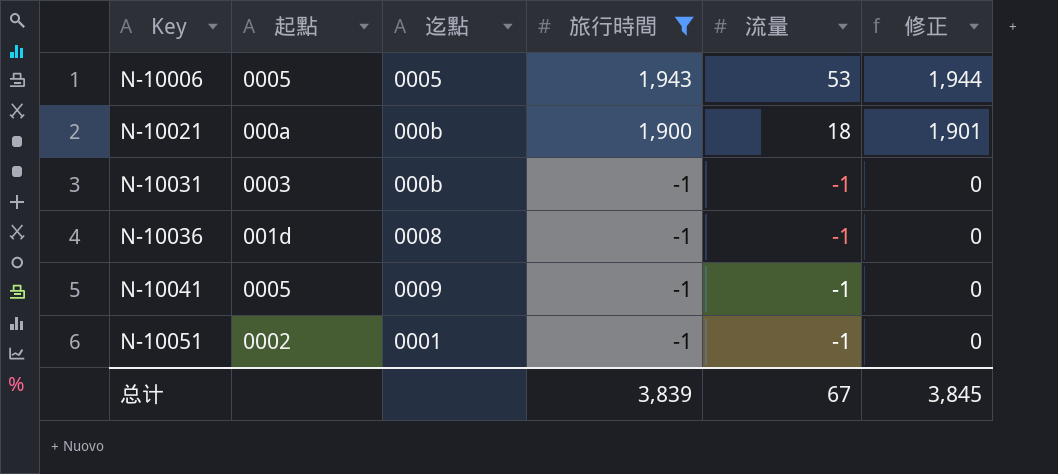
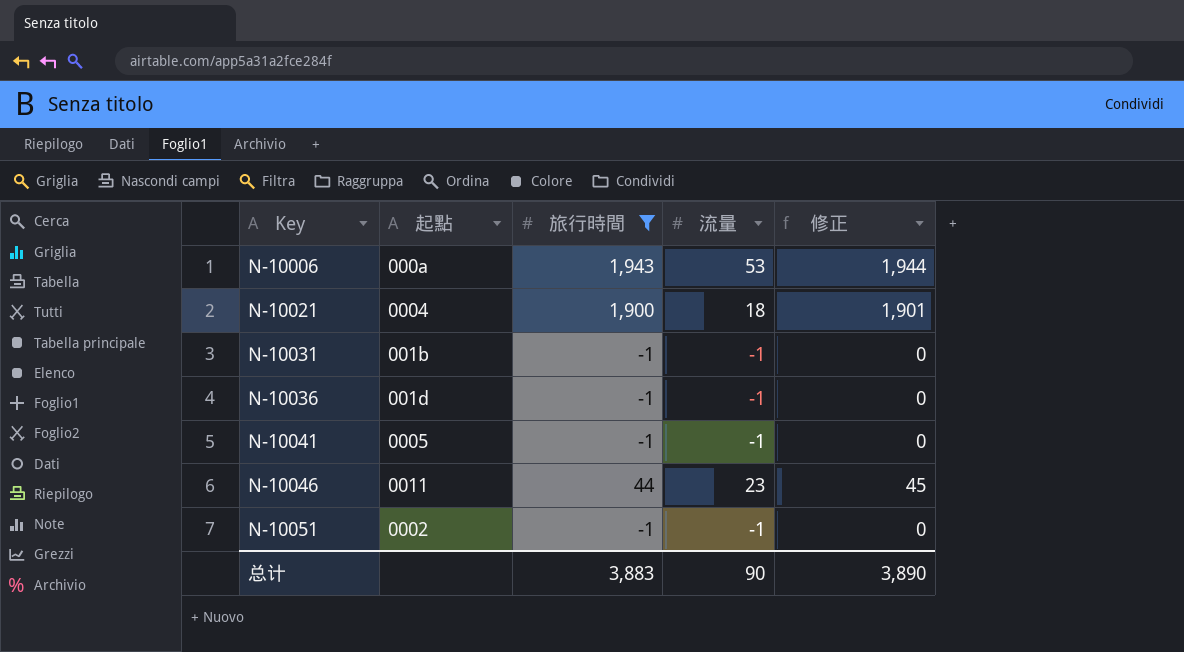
column 迄點 | position: 3 -> none
N-10006 | 起點: 0005 -> 000a
N-10021 | 起點: 000a -> 0004
N-10031 | 起點: 0003 -> 001b
row N-10046: none -> 0011 | 44 | 23 | 45
总计 | 旅行時間: 3,839 -> 3,883
总计 | 流量: 67 -> 90
总计 | 修正: 3,845 -> 3,890

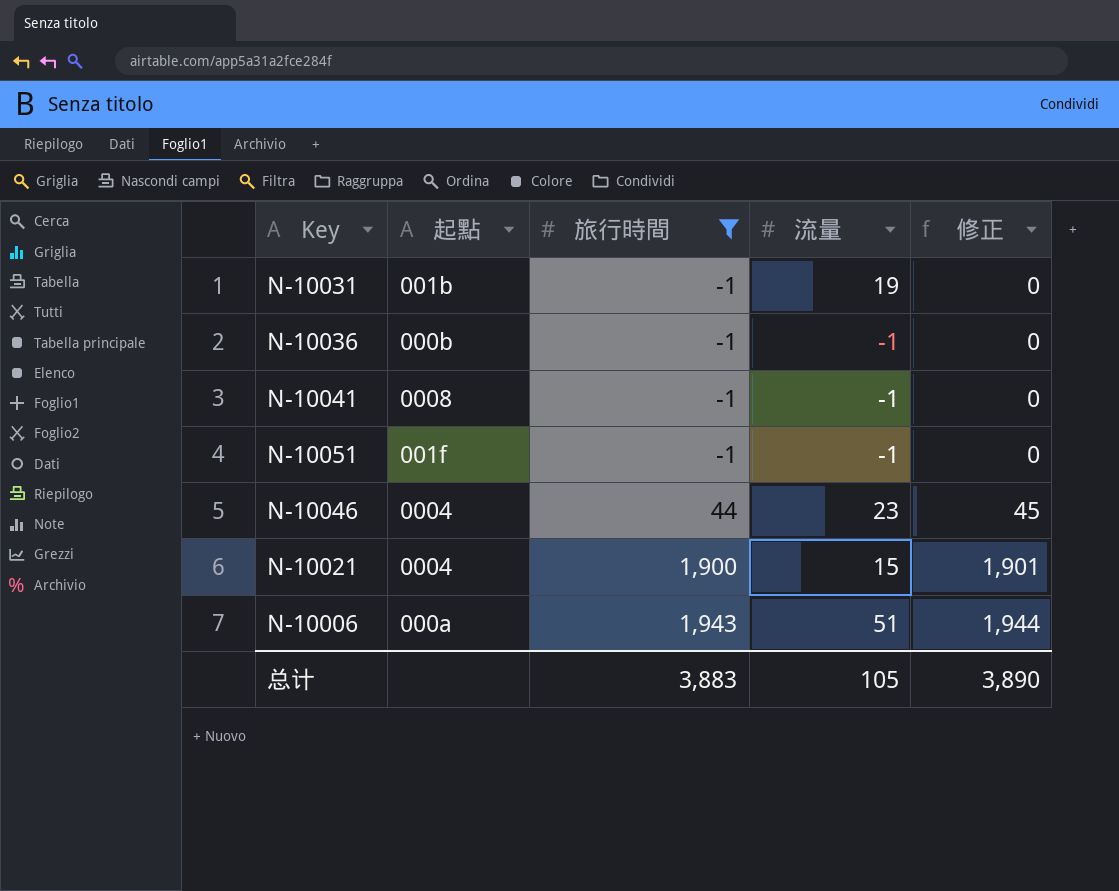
row order: Key ascending -> 旅行時間 ascending
N-10031 | 流量: -1 -> 19
N-10036 | 起點: 001d -> 000b
N-10041 | 起點: 0005 -> 0008
N-10051 | 起點: 0002 -> 001f
N-10046 | 起點: 0011 -> 0004
N-10021 | 流量: 18 -> 15
N-10006 | 流量: 53 -> 51
总计 | 流量: 90 -> 105

